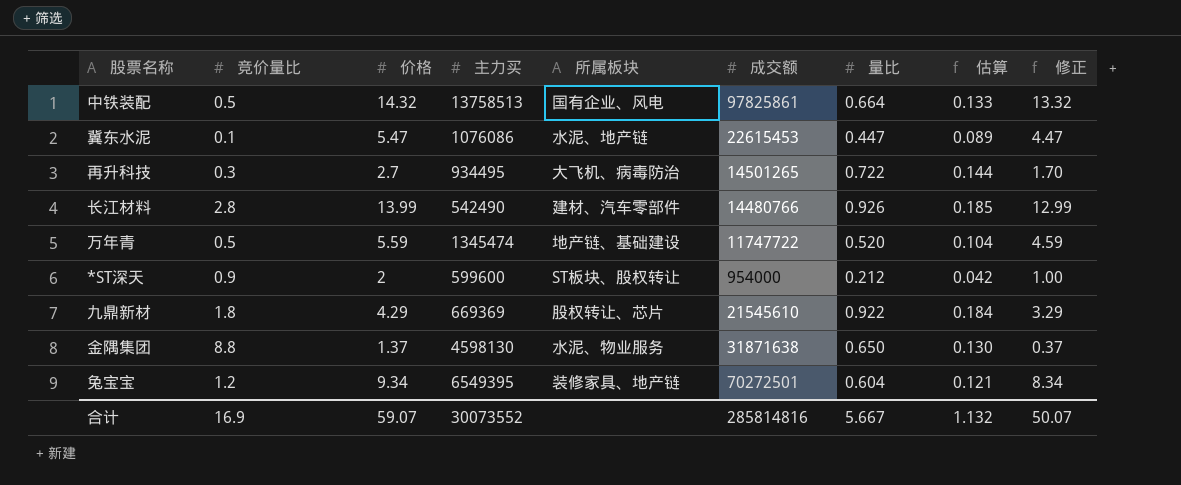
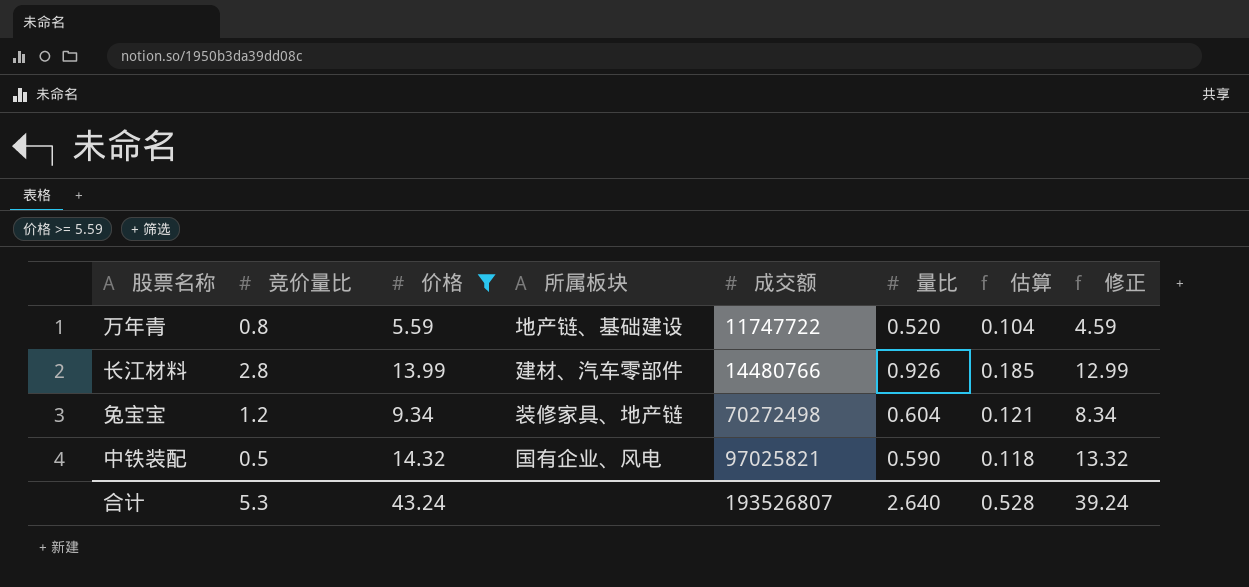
filter: none -> 价格 >= 5.59
row order: none -> 成交额 ascending
column 主力买 | position: 4 -> none
万年青 | 竞价量比: 0.5 -> 0.8
兔宝宝 | 成交额: 70272501 -> 70272498
中铁装配 | 成交额: 97825861 -> 97025821
中铁装配 | 量比: 0.664 -> 0.590
中铁装配 | 估算: 0.133 -> 0.118
合计 | 竞价量比: 16.9 -> 5.3
合计 | 价格: 59.07 -> 43.24
合计 | 成交额: 285814816 -> 193526807
合计 | 量比: 5.667 -> 2.640
合计 | 估算: 1.132 -> 0.528
合计 | 修正: 50.07 -> 39.24

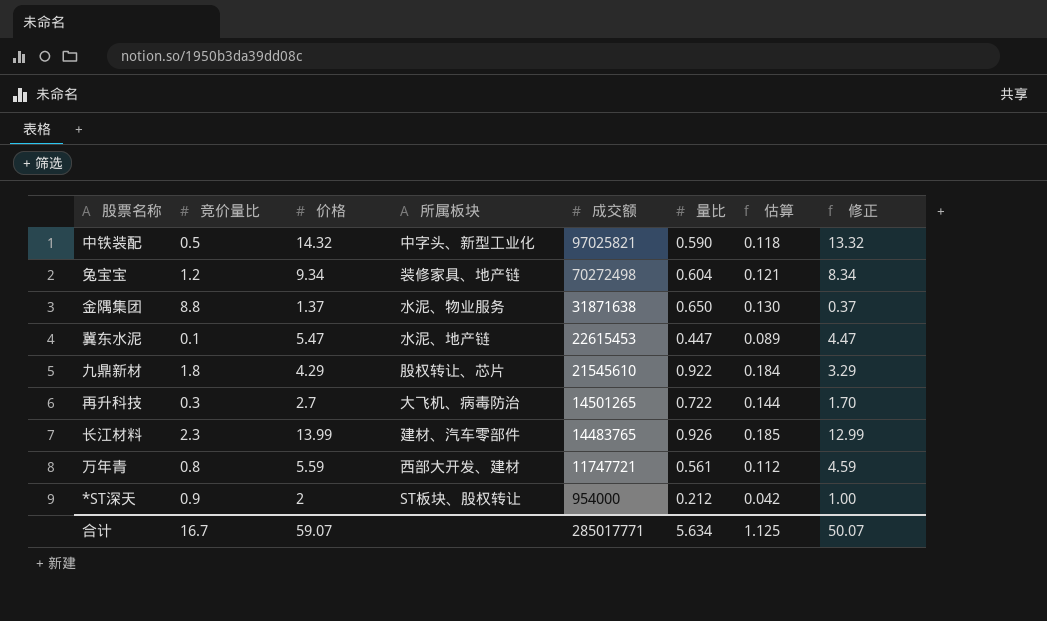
filter: 价格 >= 5.59 -> none
row order: 成交额 ascending -> 成交额 descending
中铁装配 | 所属板块: 国有企业、风电 -> 中字头、新型工业化
长江材料 | 竞价量比: 2.8 -> 2.3
长江材料 | 成交额: 14480766 -> 14483765
万年青 | 所属板块: 地产链、基础建设 -> 西部大开发、建材
万年青 | 成交额: 11747722 -> 11747721
万年青 | 量比: 0.520 -> 0.561
万年青 | 估算: 0.104 -> 0.112
合计 | 竞价量比: 5.3 -> 16.7
合计 | 价格: 43.24 -> 59.07
合计 | 成交额: 193526807 -> 285017771
合计 | 量比: 2.640 -> 5.634
合计 | 估算: 0.528 -> 1.125
合计 | 修正: 39.24 -> 50.07

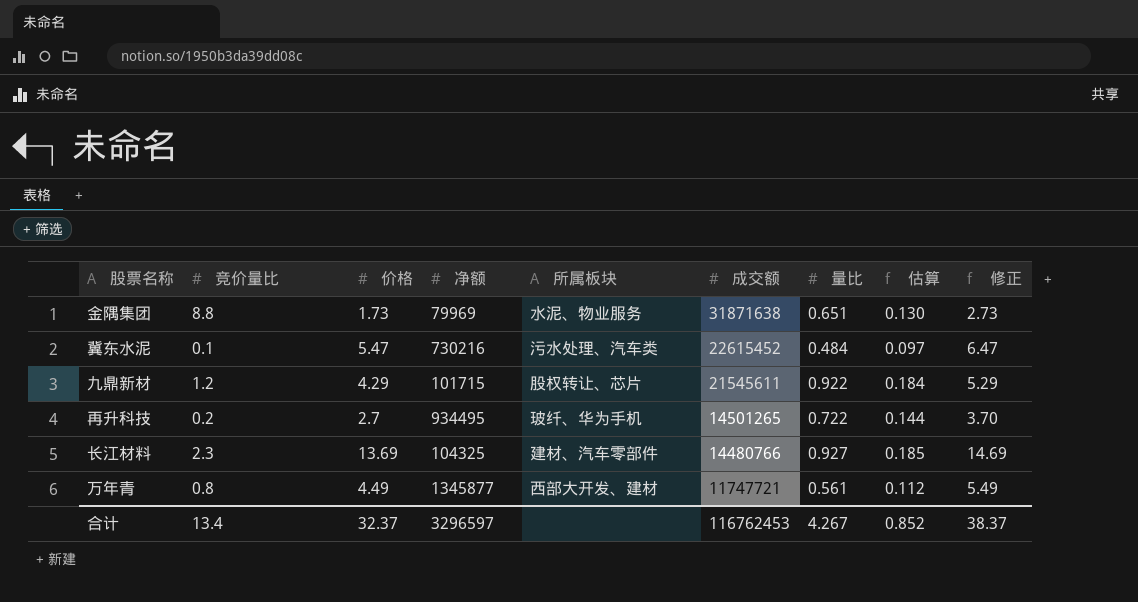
column 净额 | position: none -> 4
column 修正 | formula: [价格] - 1 -> [价格] + 1
row 中铁装配: 0.5 | 14.32 | 中字头、新型工业化 | 97025821 | 0.590 | 0.118 | 13.32 -> none
row 兔宝宝: 1.2 | 9.34 | 装修家具、地产链 | 70272498 | 0.604 | 0.121 | 8.34 -> none
row *ST深天: 0.9 | 2 | ST板块、股权转让 | 954000 | 0.212 | 0.042 | 1.00 -> none
金隅集团 | 价格: 1.37 -> 1.73
金隅集团 | 量比: 0.650 -> 0.651
冀东水泥 | 所属板块: 水泥、地产链 -> 污水处理、汽车类
冀东水泥 | 成交额: 22615453 -> 22615452
冀东水泥 | 量比: 0.447 -> 0.484
冀东水泥 | 估算: 0.089 -> 0.097
九鼎新材 | 竞价量比: 1.8 -> 1.2
九鼎新材 | 成交额: 21545610 -> 21545611
再升科技 | 竞价量比: 0.3 -> 0.2
再升科技 | 所属板块: 大飞机、病毒防治 -> 玻纤、华为手机
长江材料 | 价格: 13.99 -> 13.69
长江材料 | 成交额: 14483765 -> 14480766
长江材料 | 量比: 0.926 -> 0.927
万年青 | 价格: 5.59 -> 4.49
合计 | 竞价量比: 16.7 -> 13.4
合计 | 价格: 59.07 -> 32.37
合计 | 成交额: 285017771 -> 116762453
合计 | 量比: 5.634 -> 4.267
合计 | 估算: 1.125 -> 0.852
合计 | 修正: 50.07 -> 38.37

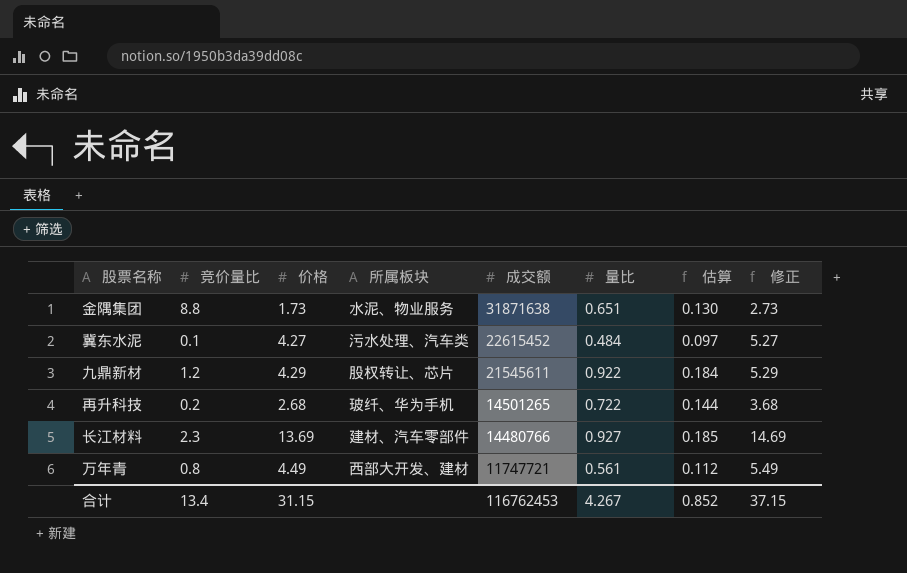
column 净额 | position: 4 -> none
冀东水泥 | 价格: 5.47 -> 4.27
冀东水泥 | 修正: 6.47 -> 5.27
再升科技 | 价格: 2.7 -> 2.68
再升科技 | 修正: 3.70 -> 3.68
合计 | 价格: 32.37 -> 31.15
合计 | 修正: 38.37 -> 37.15

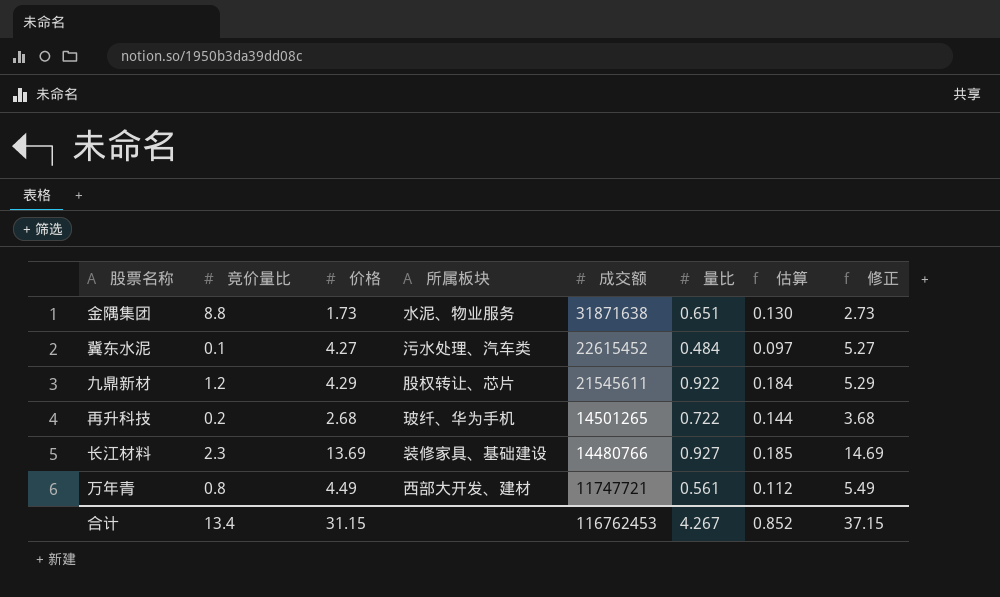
长江材料 | 所属板块: 建材、汽车零部件 -> 装修家具、基础建设

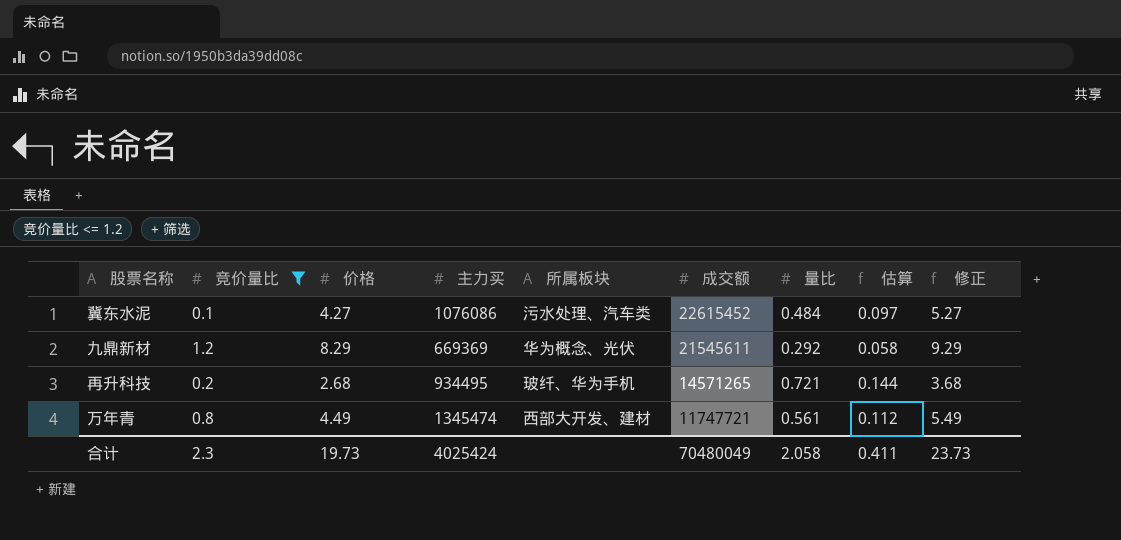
filter: none -> 竞价量比 <= 1.2
column 主力买 | position: none -> 4
九鼎新材 | 价格: 4.29 -> 8.29
九鼎新材 | 所属板块: 股权转让、芯片 -> 华为概念、光伏
九鼎新材 | 量比: 0.922 -> 0.292
九鼎新材 | 估算: 0.184 -> 0.058
九鼎新材 | 修正: 5.29 -> 9.29
再升科技 | 成交额: 14501265 -> 14571265
再升科技 | 量比: 0.722 -> 0.721
合计 | 竞价量比: 13.4 -> 2.3
合计 | 价格: 31.15 -> 19.73
合计 | 成交额: 116762453 -> 70480049
合计 | 量比: 4.267 -> 2.058
合计 | 估算: 0.852 -> 0.411
合计 | 修正: 37.15 -> 23.73

